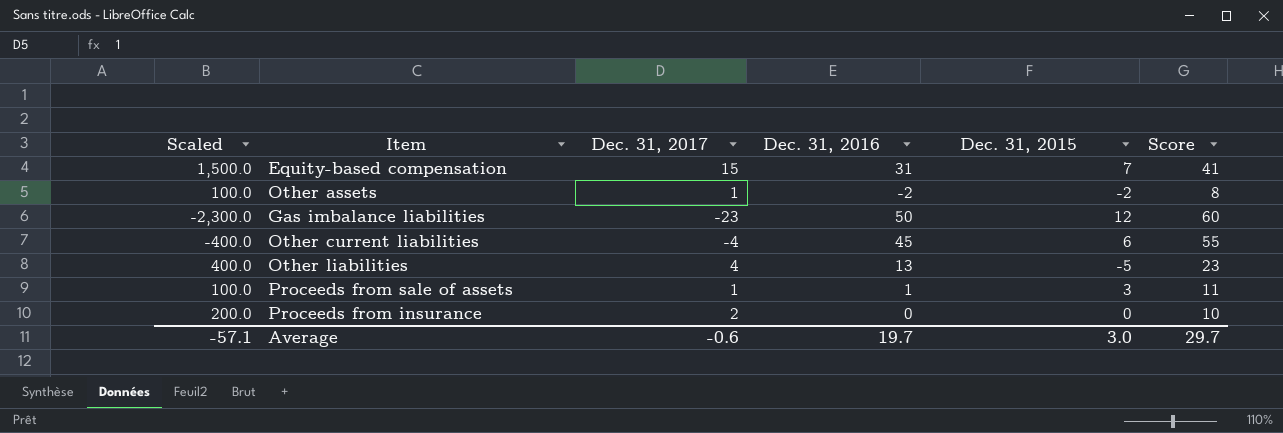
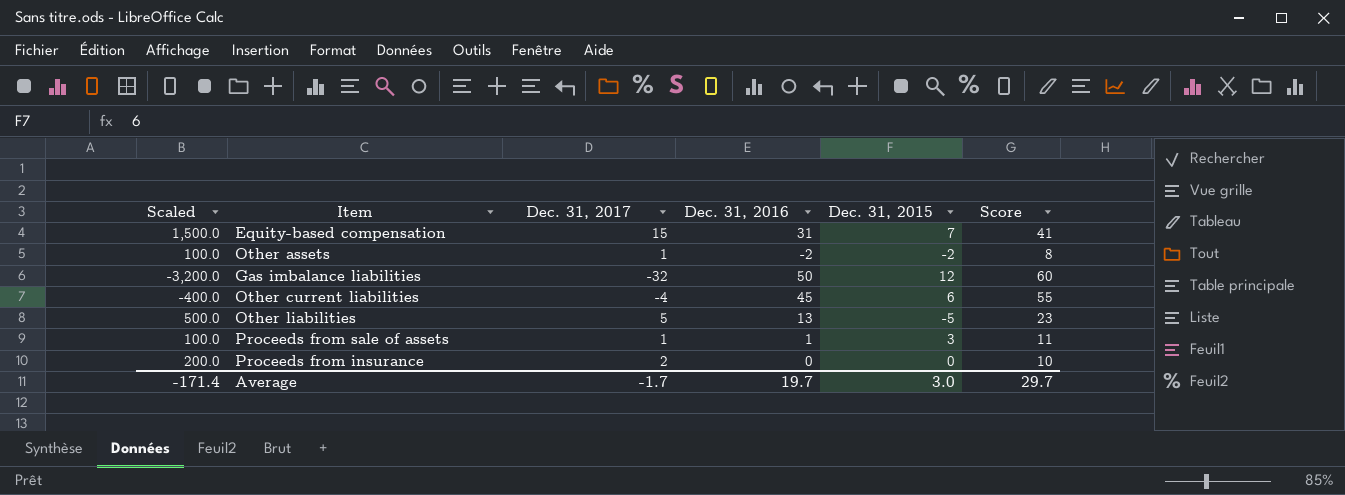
Gas imbalance liabilities | Scaled: -2,300.0 -> -3,200.0
Gas imbalance liabilities | Dec. 31, 2017: -23 -> -32
Other liabilities | Scaled: 400.0 -> 500.0
Other liabilities | Dec. 31, 2017: 4 -> 5
Average | Scaled: -57.1 -> -171.4
Average | Dec. 31, 2017: -0.6 -> -1.7

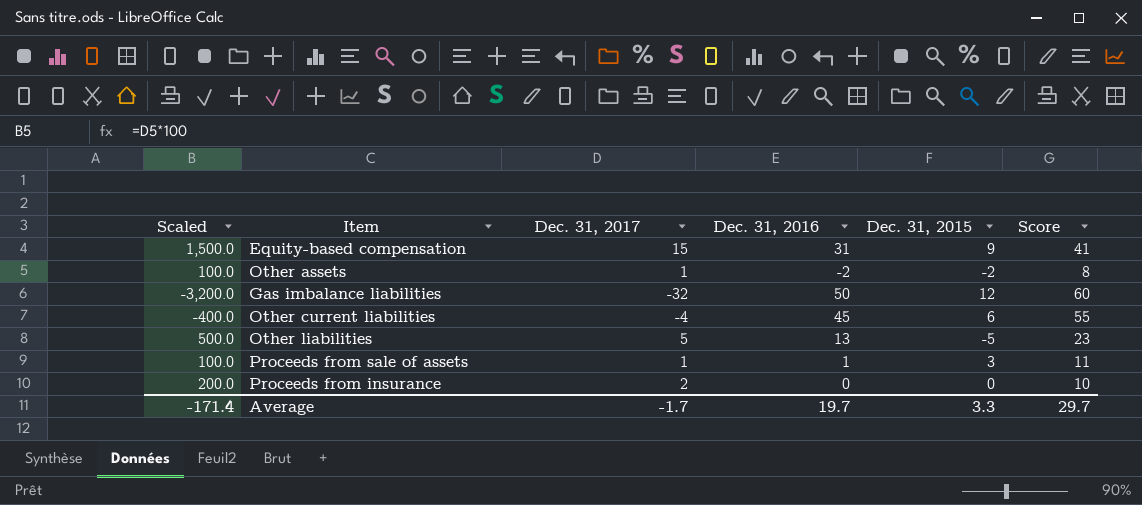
Equity-based compensation | Dec. 31, 2015: 7 -> 9
Average | Dec. 31, 2015: 3.0 -> 3.3

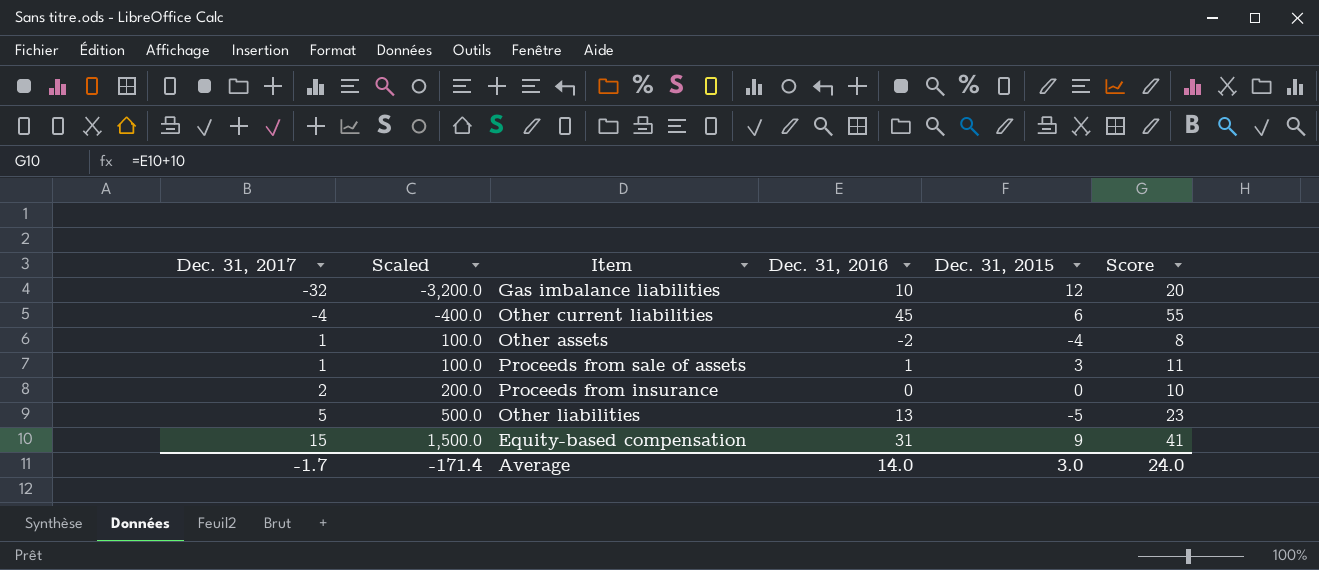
row order: none -> Dec. 31, 2017 ascending
column Dec. 31, 2017 | position: 3 -> 1
Gas imbalance liabilities | Dec. 31, 2016: 50 -> 10
Gas imbalance liabilities | Score: 60 -> 20
Other assets | Dec. 31, 2015: -2 -> -4
Average | Dec. 31, 2016: 19.7 -> 14.0
Average | Dec. 31, 2015: 3.3 -> 3.0
Average | Score: 29.7 -> 24.0

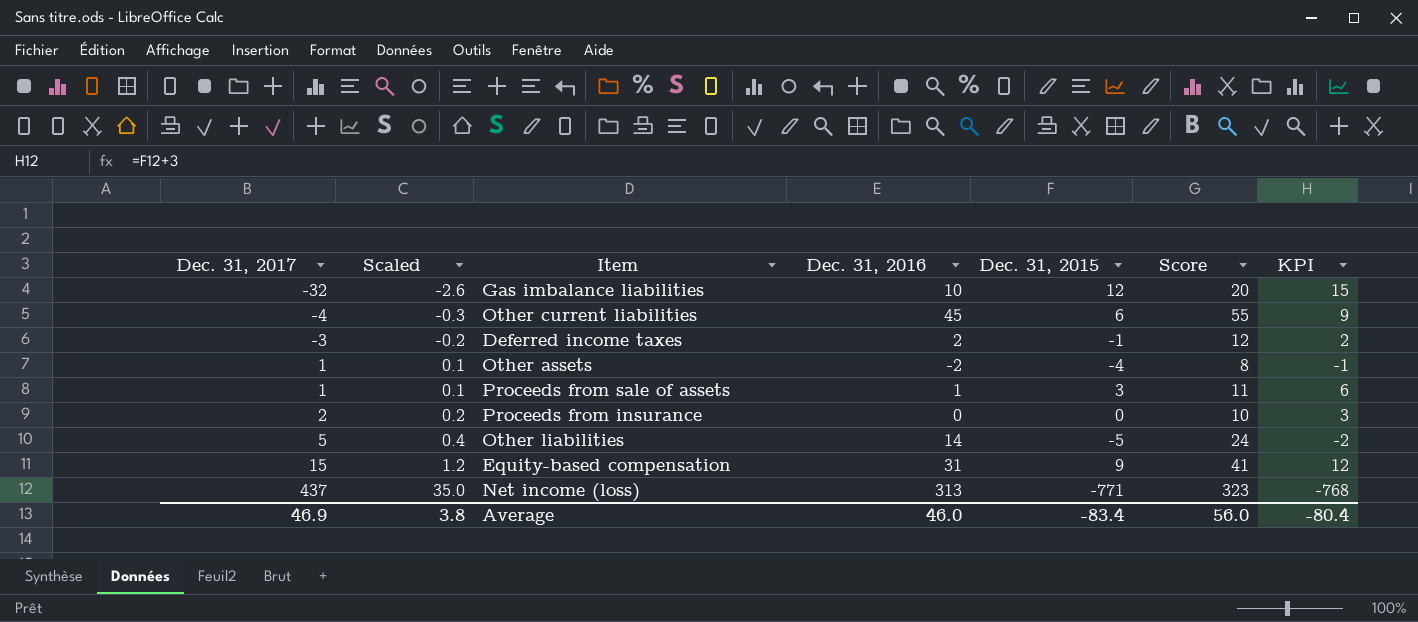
column Scaled | formula: [Dec. 31, 2017] * 100 -> [Dec. 31, 2017] * 0.08
column KPI | formula: none -> [Dec. 31, 2015] + 3
row Deferred income taxes: none -> -3 | -0.2 | 2 | -1 | 12 | 2
Other liabilities | Dec. 31, 2016: 13 -> 14
Other liabilities | Score: 23 -> 24
row Net income (loss): none -> 437 | 35.0 | 313 | -771 | 323 | -768
Average | Dec. 31, 2017: -1.7 -> 46.9
Average | Scaled: -171.4 -> 3.8
Average | Dec. 31, 2016: 14.0 -> 46.0
Average | Dec. 31, 2015: 3.0 -> -83.4
Average | Score: 24.0 -> 56.0

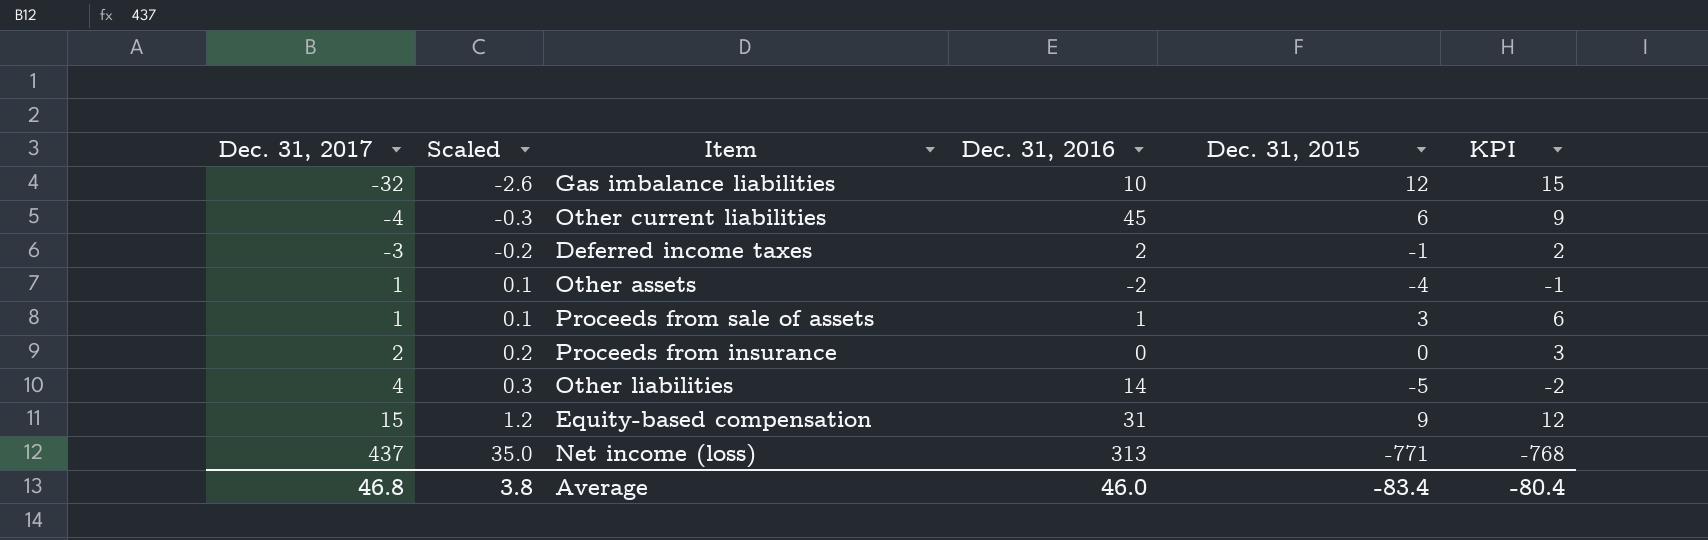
column Score | formula: [Dec. 31, 2016] + 10 -> none
Other liabilities | Dec. 31, 2017: 5 -> 4
Other liabilities | Scaled: 0.4 -> 0.3
Average | Dec. 31, 2017: 46.9 -> 46.8

